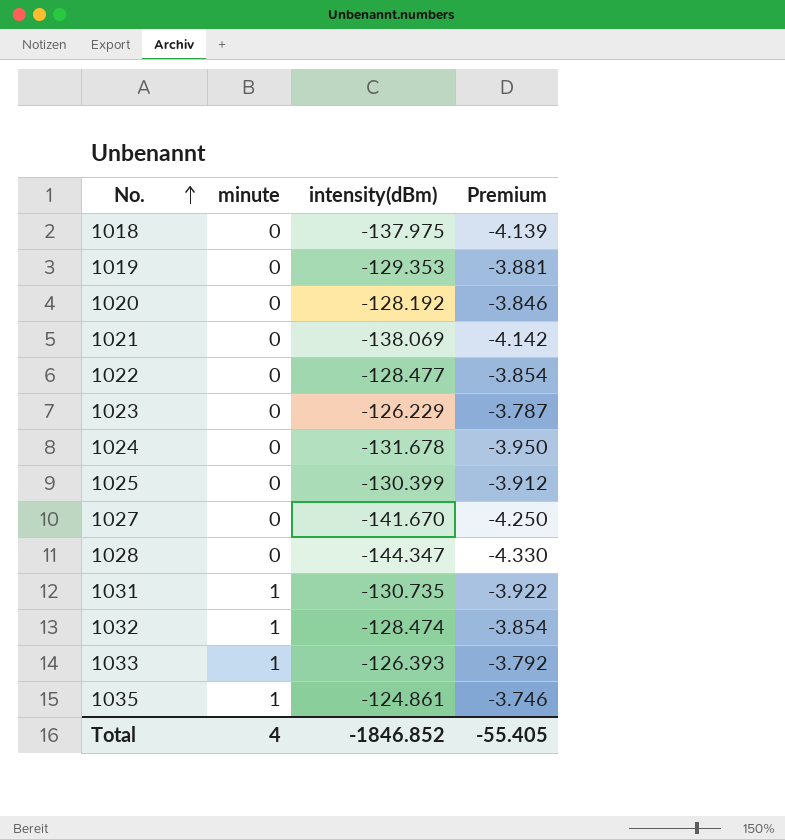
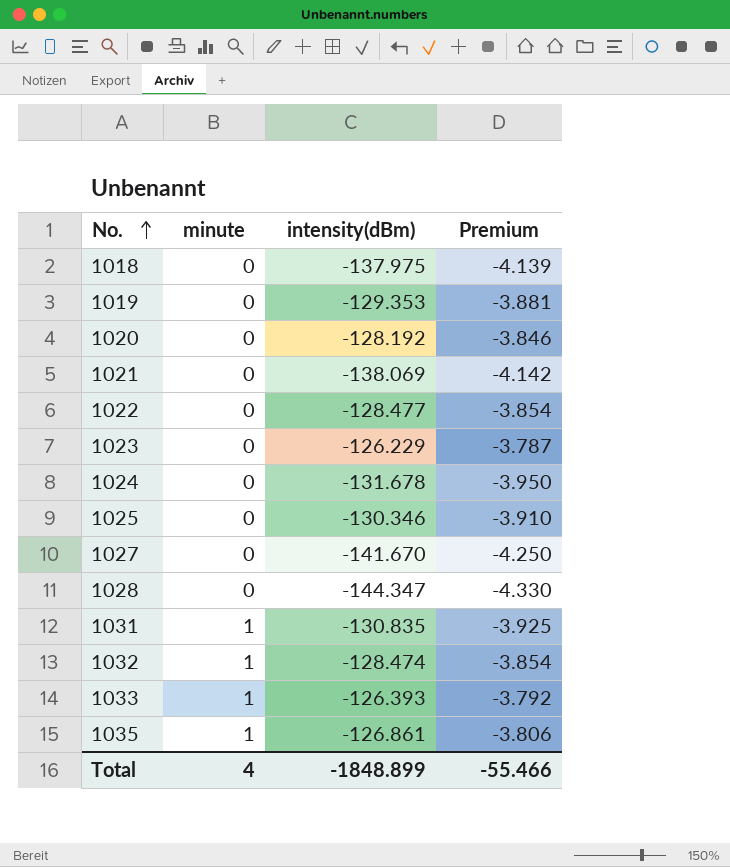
1025 | intensity(dBm): -130.399 -> -130.346
1025 | Premium: -3.912 -> -3.910
1031 | intensity(dBm): -130.735 -> -130.835
1031 | Premium: -3.922 -> -3.925
1035 | intensity(dBm): -124.861 -> -126.861
1035 | Premium: -3.746 -> -3.806
Total | intensity(dBm): -1846.852 -> -1848.899
Total | Premium: -55.405 -> -55.466

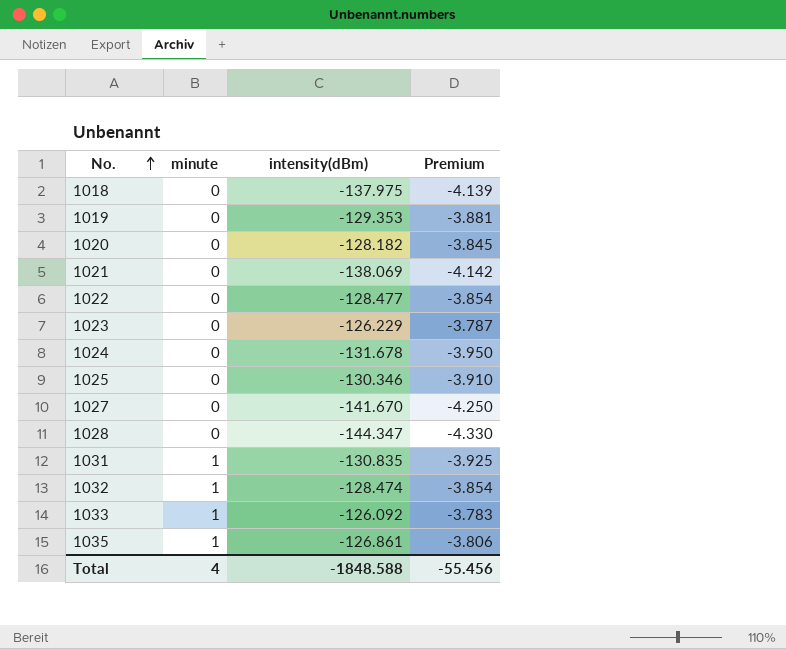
1020 | intensity(dBm): -128.192 -> -128.182
1020 | Premium: -3.846 -> -3.845
1033 | intensity(dBm): -126.393 -> -126.092
1033 | Premium: -3.792 -> -3.783
Total | intensity(dBm): -1848.899 -> -1848.588
Total | Premium: -55.466 -> -55.456

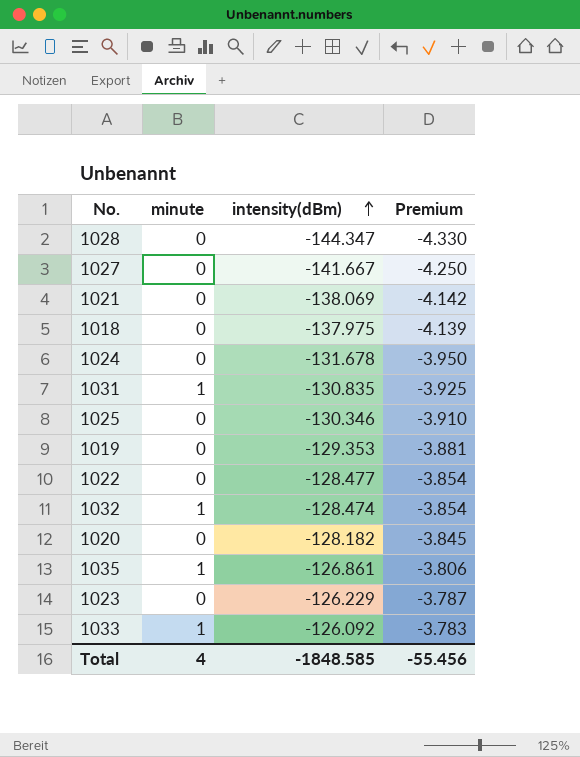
row order: No. ascending -> intensity(dBm) ascending
1027 | intensity(dBm): -141.670 -> -141.667
Total | intensity(dBm): -1848.588 -> -1848.585

